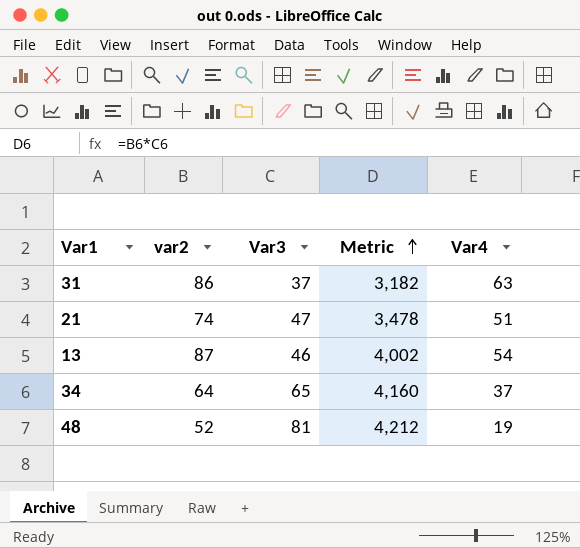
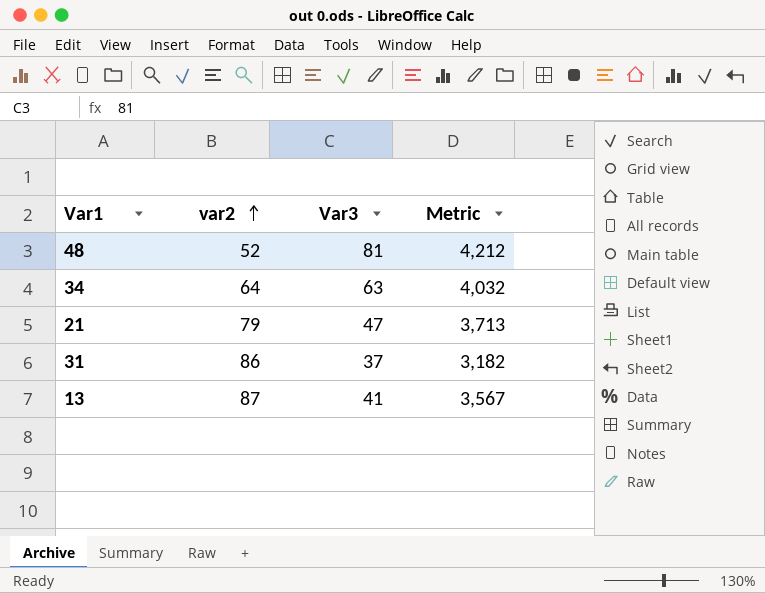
row order: Metric ascending -> var2 ascending
column Var4 | position: 5 -> none
34 | Var3: 65 -> 63
34 | Metric: 4,160 -> 4,032
21 | var2: 74 -> 79
21 | Metric: 3,478 -> 3,713
13 | Var3: 46 -> 41
13 | Metric: 4,002 -> 3,567

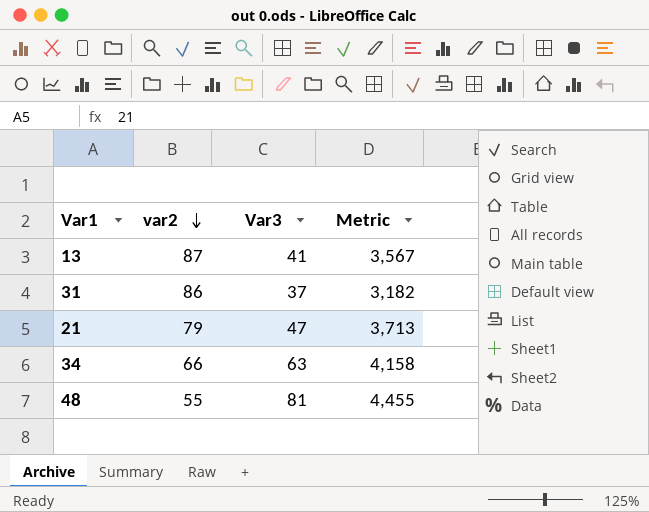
row order: var2 ascending -> var2 descending
34 | var2: 64 -> 66
34 | Metric: 4,032 -> 4,158
48 | var2: 52 -> 55
48 | Metric: 4,212 -> 4,455

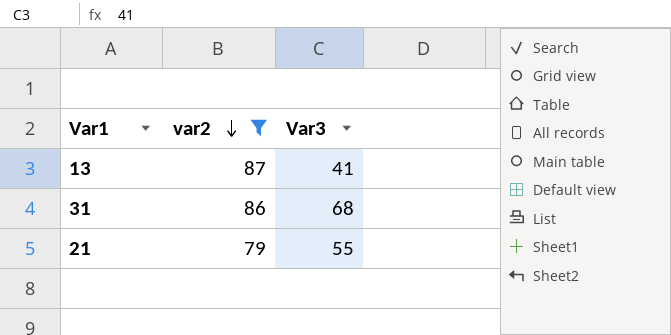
filter: none -> var2 >= 79
column Metric | formula: [var2] * [Var3] -> none
31 | Var3: 37 -> 68
21 | Var3: 47 -> 55

